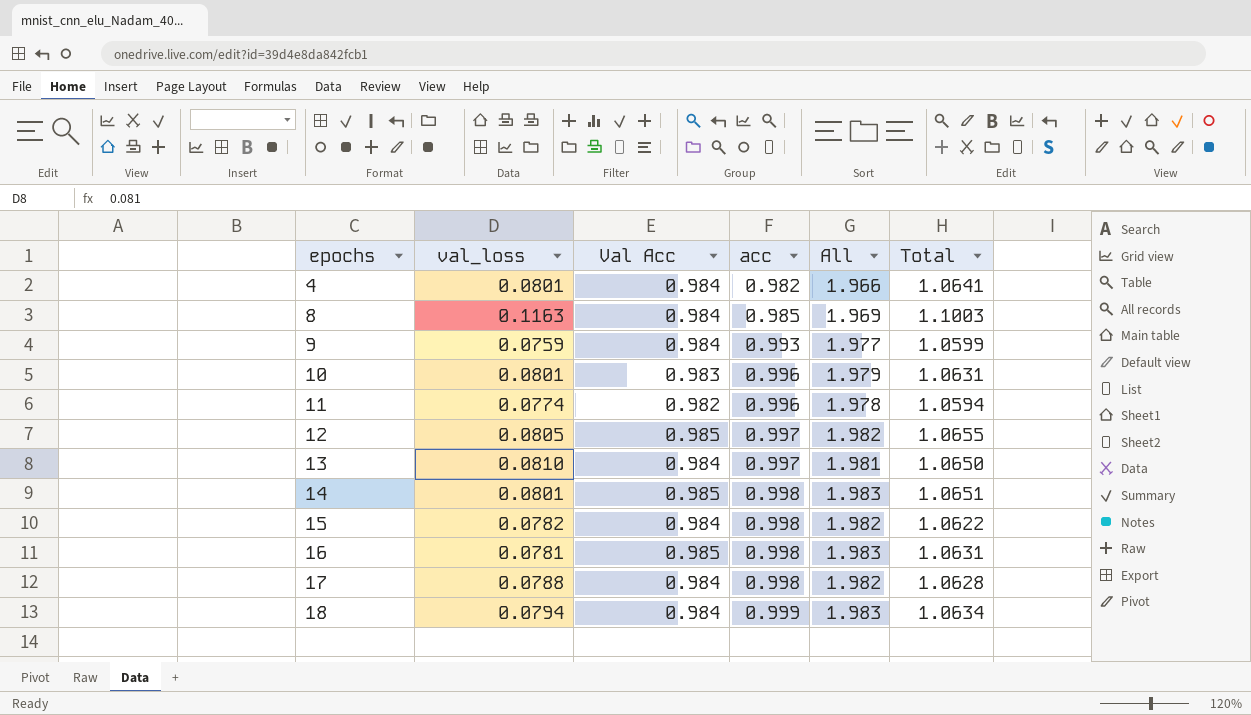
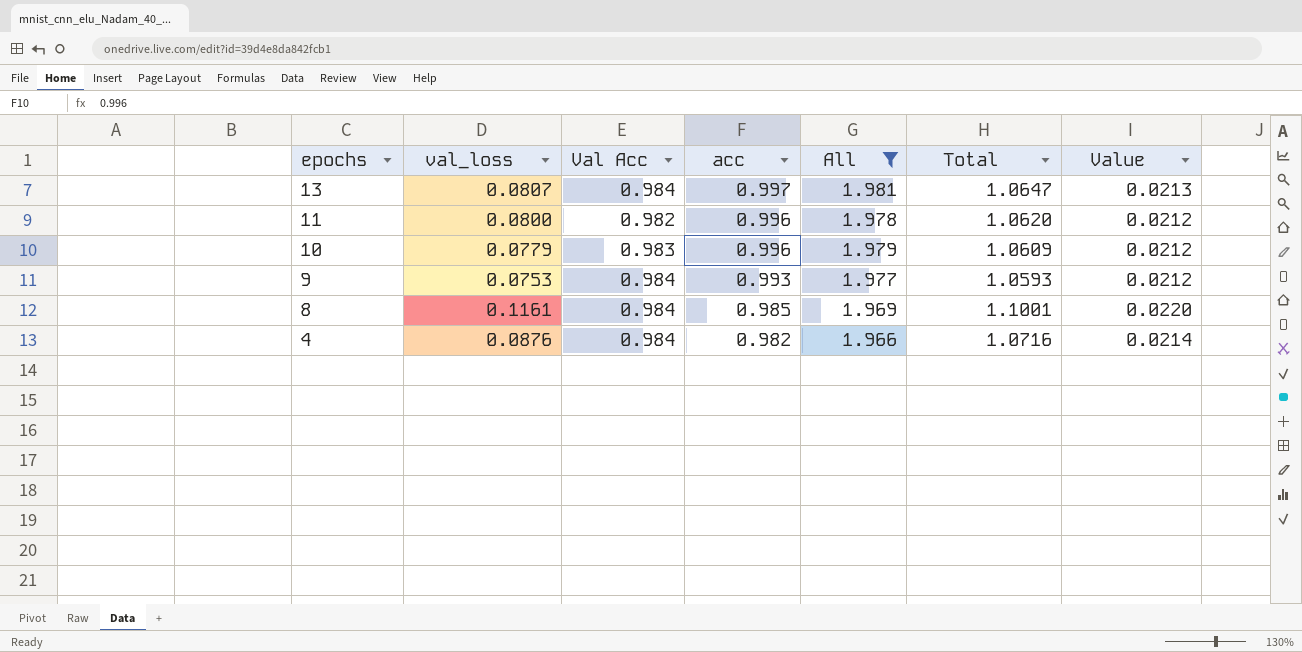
filter: none -> All <= 1.981
row order: epochs ascending -> epochs descending
column Value | formula: none -> [Total] * 0.02
13 | val_loss: 0.0810 -> 0.0807
13 | Total: 1.0650 -> 1.0647
11 | val_loss: 0.0774 -> 0.0800
11 | Total: 1.0594 -> 1.0620
10 | val_loss: 0.0801 -> 0.0779
10 | Total: 1.0631 -> 1.0609
9 | val_loss: 0.0759 -> 0.0753
9 | Total: 1.0599 -> 1.0593
8 | val_loss: 0.1163 -> 0.1161
8 | Total: 1.1003 -> 1.1001
4 | val_loss: 0.0801 -> 0.0876
4 | Total: 1.0641 -> 1.0716

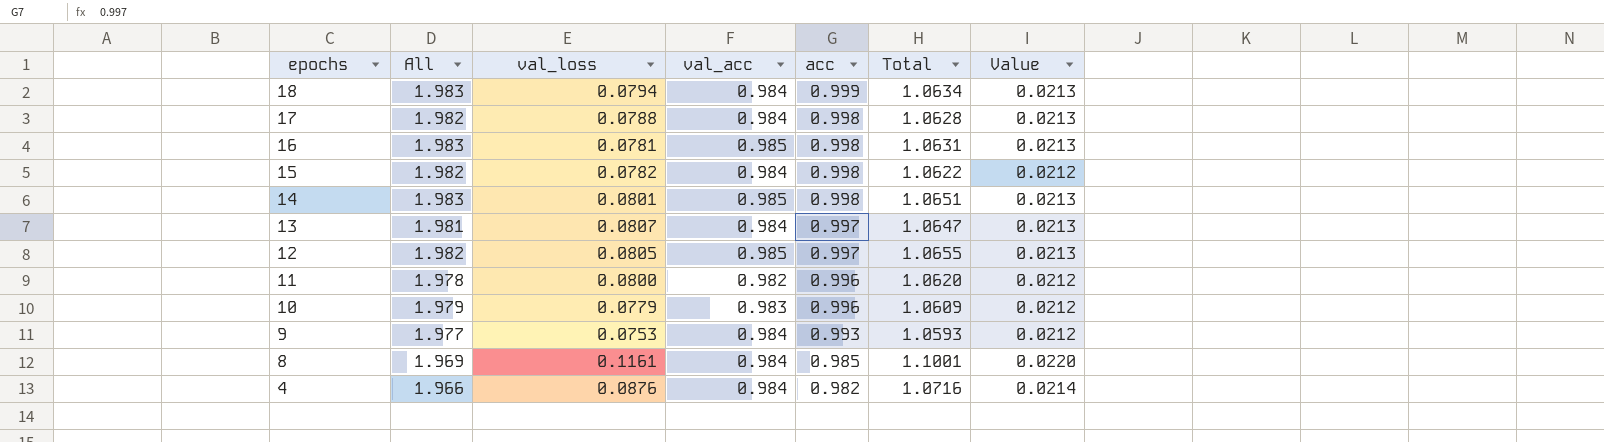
filter: All <= 1.981 -> none
column All | position: 5 -> 2
column name: Val Acc -> val_acc

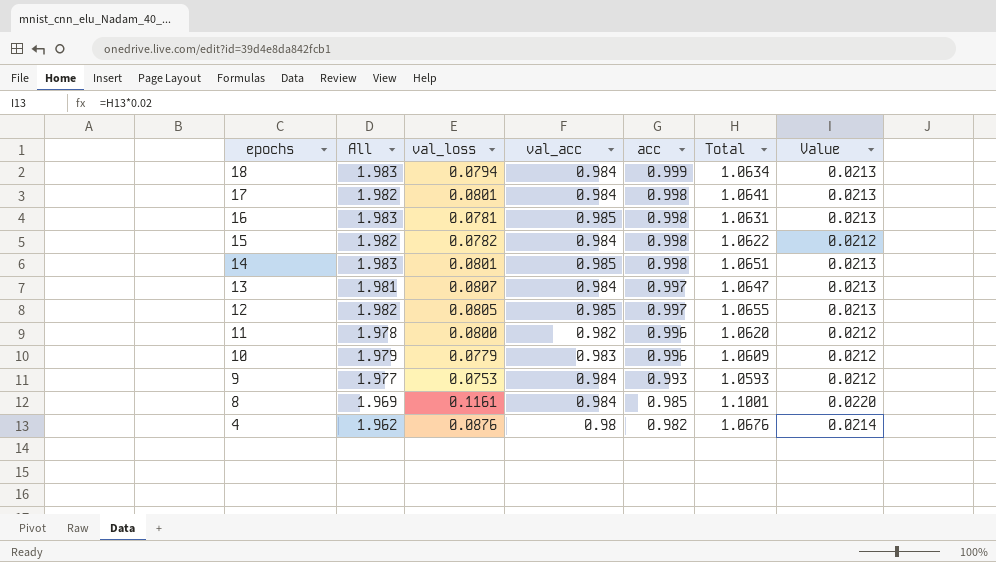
17 | val_loss: 0.0788 -> 0.0801
17 | Total: 1.0628 -> 1.0641
4 | All: 1.966 -> 1.962
4 | val_acc: 0.984 -> 0.98
4 | Total: 1.0716 -> 1.0676

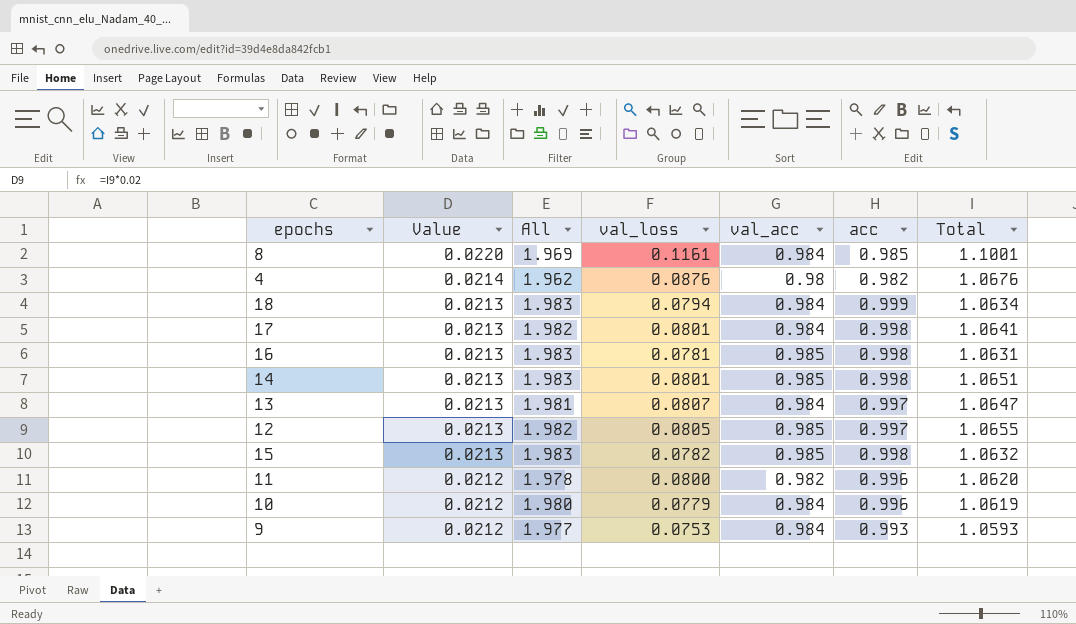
row order: epochs descending -> Value descending
column Value | position: 7 -> 2
15 | Value: 0.0212 -> 0.0213
15 | All: 1.982 -> 1.983
15 | val_acc: 0.984 -> 0.985
15 | Total: 1.0622 -> 1.0632
10 | All: 1.979 -> 1.980
10 | val_acc: 0.983 -> 0.984
10 | Total: 1.0609 -> 1.0619

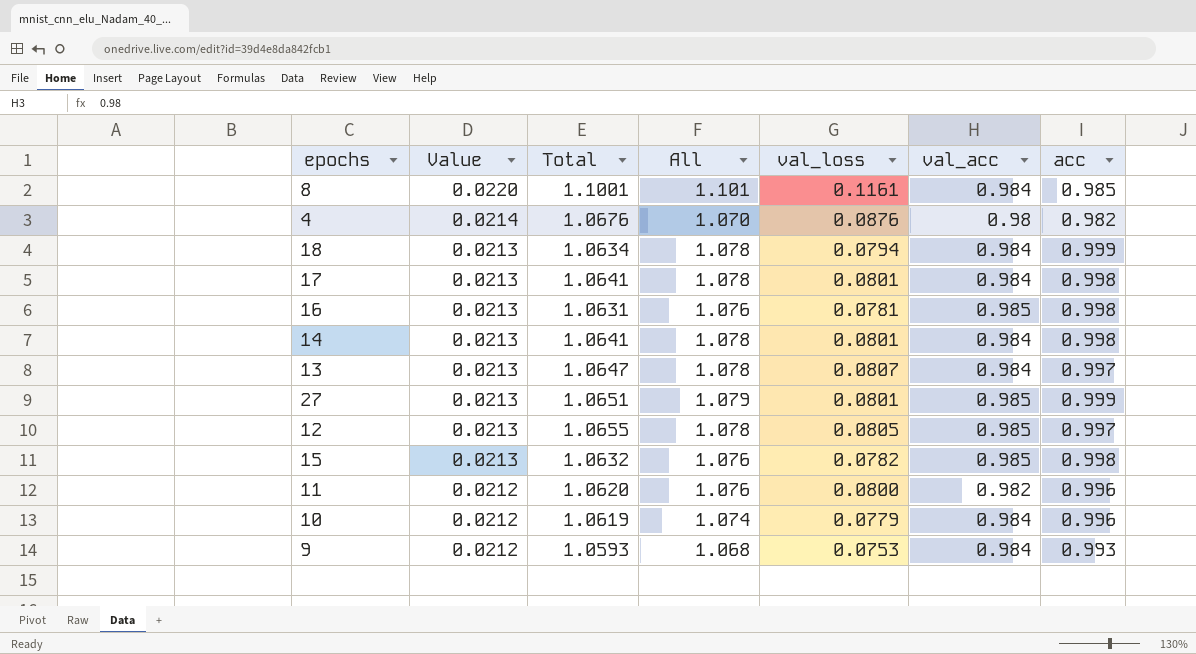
column Total | position: 7 -> 3
column All | formula: [val_acc] + [acc] -> [val_loss] + [acc]
14 | Total: 1.0651 -> 1.0641
14 | val_acc: 0.985 -> 0.984
row 27: none -> 0.0213 | 1.0651 | 1.079 | 0.0801 | 0.985 | 0.999

